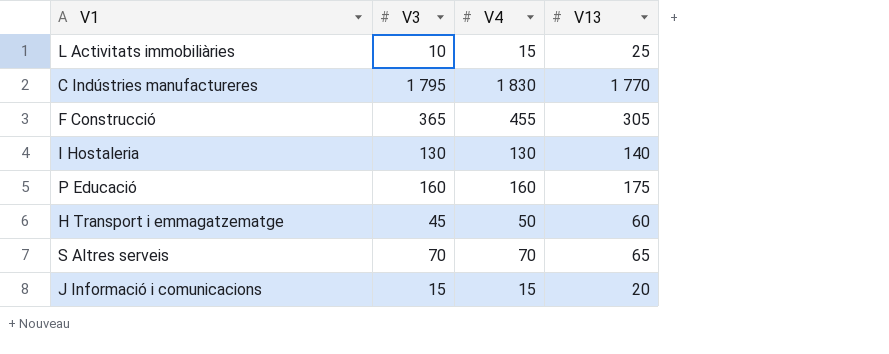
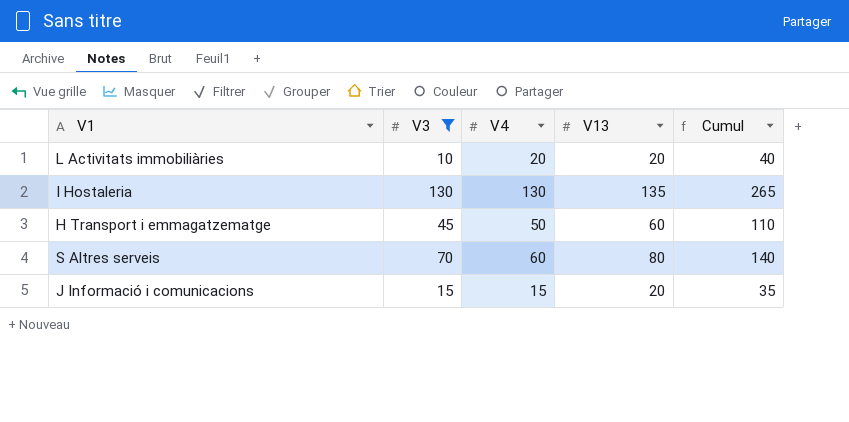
filter: none -> V3 <= 130
column Cumul | formula: none -> [V4] + [V13]
L Activitats immobiliàries | V4: 15 -> 20
L Activitats immobiliàries | V13: 25 -> 20
I Hostaleria | V13: 140 -> 135
S Altres serveis | V4: 70 -> 60
S Altres serveis | V13: 65 -> 80

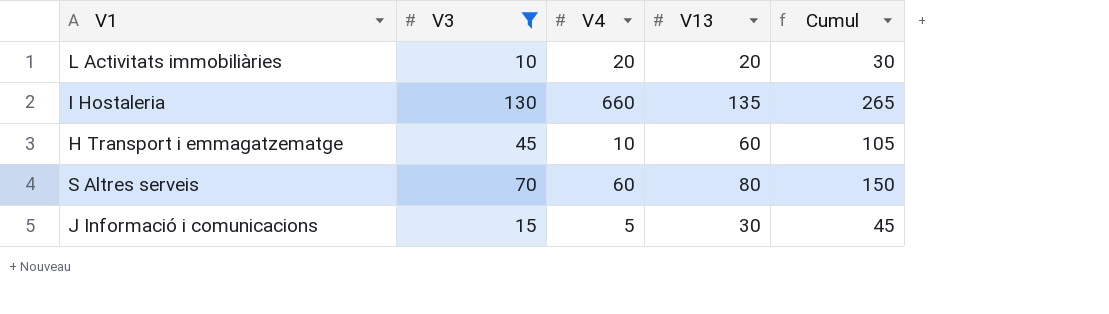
column Cumul | formula: [V4] + [V13] -> [V3] + [V13]
I Hostaleria | V4: 130 -> 660
H Transport i emmagatzematge | V4: 50 -> 10
J Informació i comunicacions | V4: 15 -> 5
J Informació i comunicacions | V13: 20 -> 30

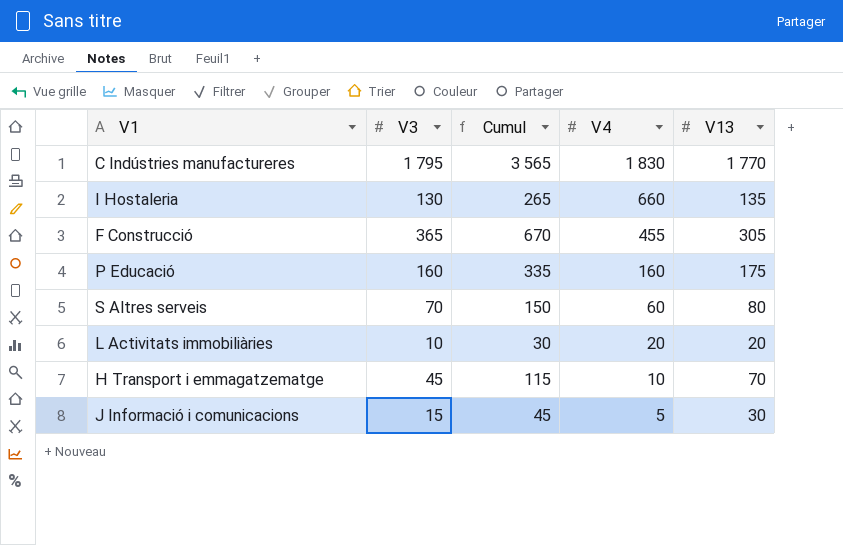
filter: V3 <= 130 -> none
row order: none -> V4 descending
column Cumul | position: 5 -> 3
H Transport i emmagatzematge | Cumul: 105 -> 115
H Transport i emmagatzematge | V13: 60 -> 70

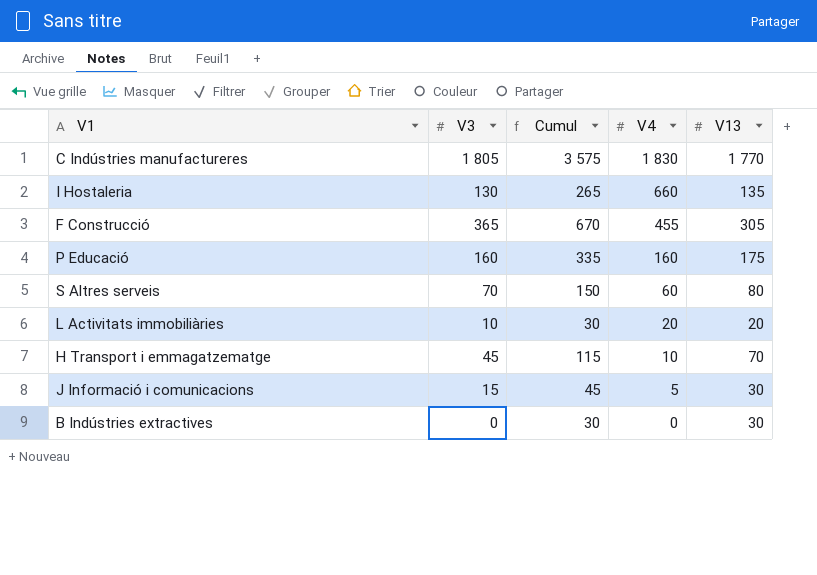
C Indústries manufactureres | V3: 1 795 -> 1 805
C Indústries manufactureres | Cumul: 3 565 -> 3 575
row B Indústries extractives: none -> 0 | 30 | 0 | 30

